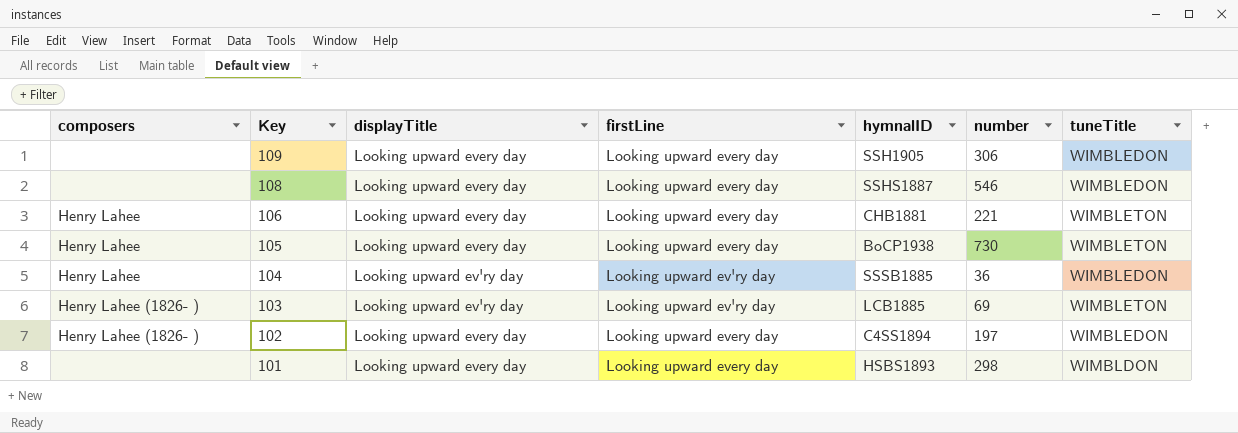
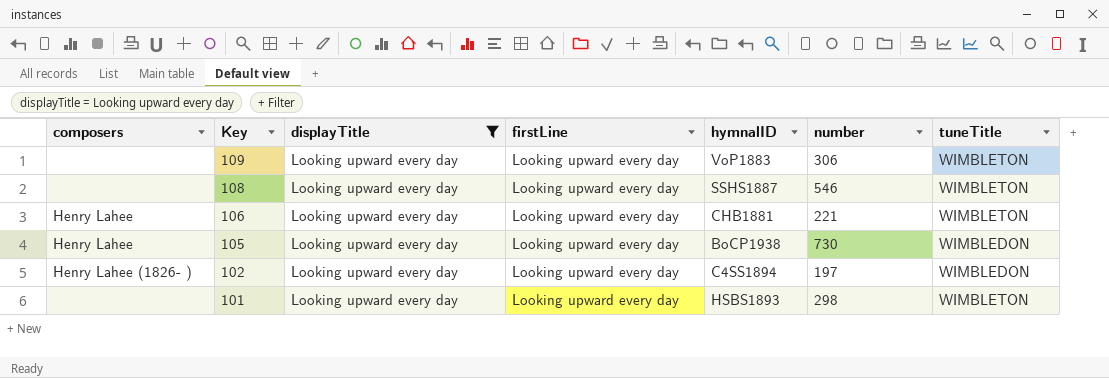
filter: none -> displayTitle = Looking upward every day
109 | hymnalID: SSH1905 -> VoP1883
109 | tuneTitle: WIMBLEDON -> WIMBLETON
108 | tuneTitle: WIMBLEDON -> WIMBLETON
105 | tuneTitle: WIMBLETON -> WIMBLEDON
101 | tuneTitle: WIMBLDON -> WIMBLETON

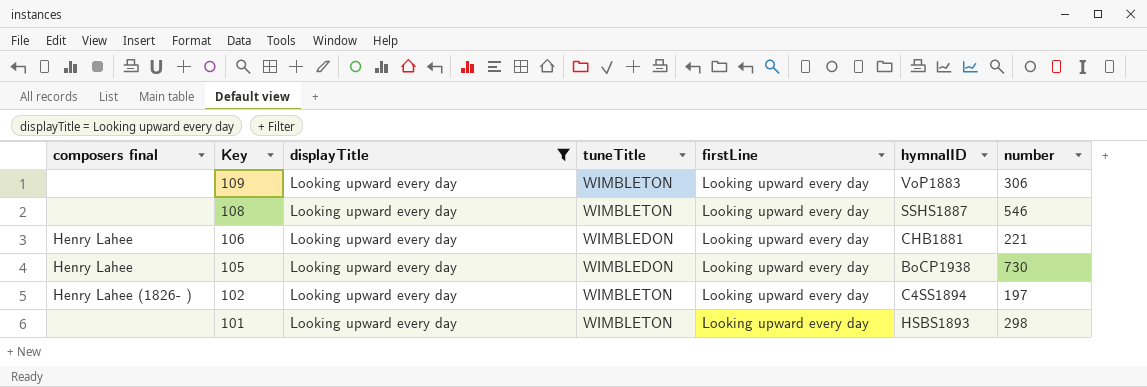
column name: composers -> composers final
column tuneTitle | position: 7 -> 4
106 | tuneTitle: WIMBLETON -> WIMBLEDON
102 | tuneTitle: WIMBLEDON -> WIMBLETON

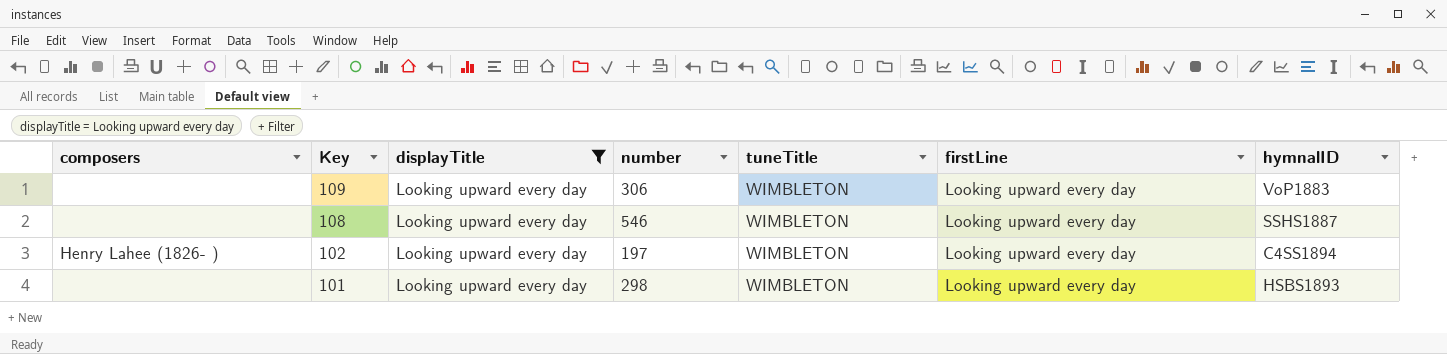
column name: composers final -> composers
column number | position: 7 -> 4
row 106: Henry Lahee | Looking upward every day | WIMBLEDON | Looking upward every day | CHB1881 | 221 -> none
row 105: Henry Lahee | Looking upward every day | WIMBLEDON | Looking upward every day | BoCP1938 | 730 -> none

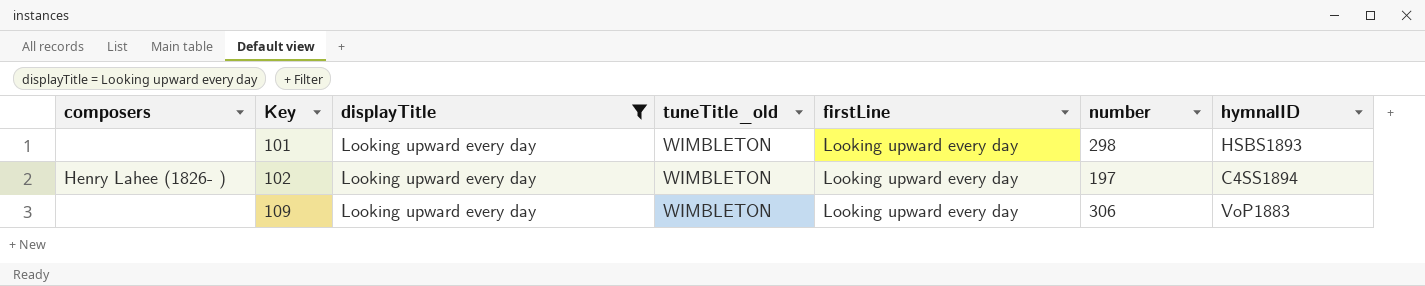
row order: Key descending -> Key ascending
column name: tuneTitle -> tuneTitle_old
column number | position: 4 -> 6
row 108: none | Looking upward every day | 546 | WIMBLETON | Looking upward every day | SSHS1887 -> none

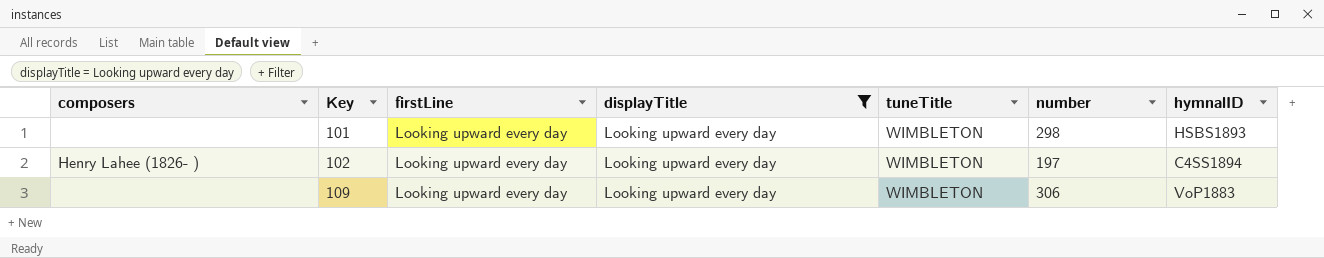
column firstLine | position: 5 -> 3
column name: tuneTitle_old -> tuneTitle

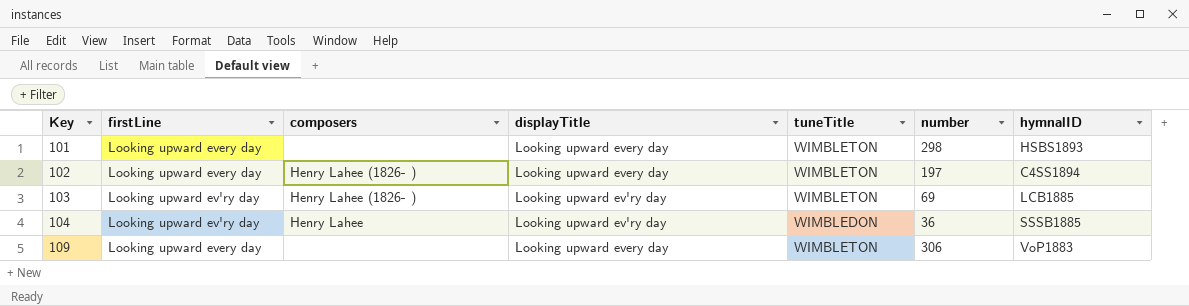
filter: displayTitle = Looking upward every day -> none
column composers | position: 1 -> 3

